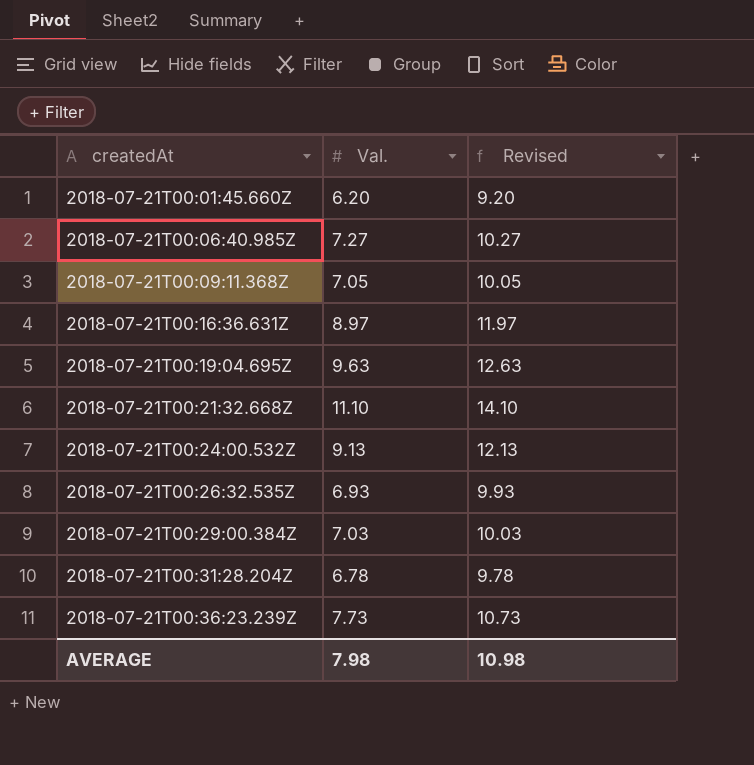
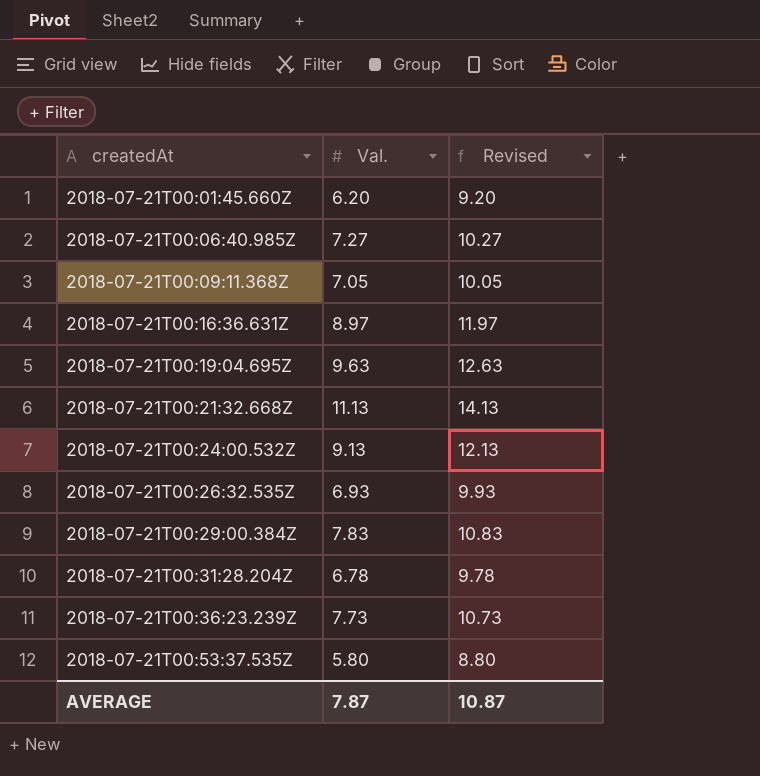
2018-07-21T00:21:32.668Z | Val.: 11.10 -> 11.13
2018-07-21T00:21:32.668Z | Revised: 14.10 -> 14.13
2018-07-21T00:29:00.384Z | Val.: 7.03 -> 7.83
2018-07-21T00:29:00.384Z | Revised: 10.03 -> 10.83
row 2018-07-21T00:53:37.535Z: none -> 5.80 | 8.80
AVERAGE | Val.: 7.98 -> 7.87
AVERAGE | Revised: 10.98 -> 10.87

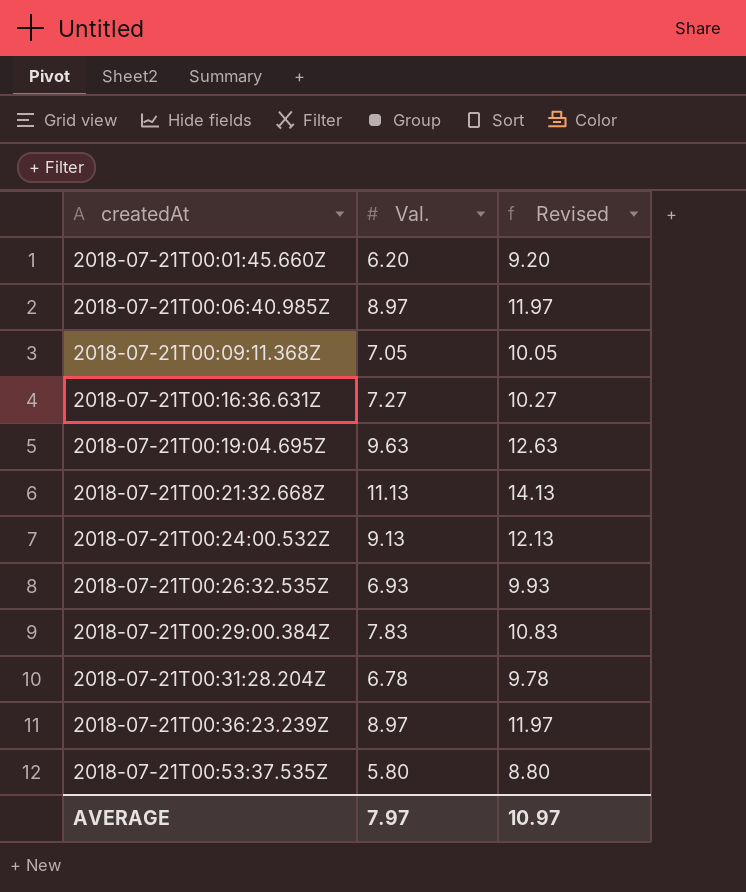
2018-07-21T00:06:40.985Z | Val.: 7.27 -> 8.97
2018-07-21T00:06:40.985Z | Revised: 10.27 -> 11.97
2018-07-21T00:16:36.631Z | Val.: 8.97 -> 7.27
2018-07-21T00:16:36.631Z | Revised: 11.97 -> 10.27
2018-07-21T00:36:23.239Z | Val.: 7.73 -> 8.97
2018-07-21T00:36:23.239Z | Revised: 10.73 -> 11.97
AVERAGE | Val.: 7.87 -> 7.97
AVERAGE | Revised: 10.87 -> 10.97

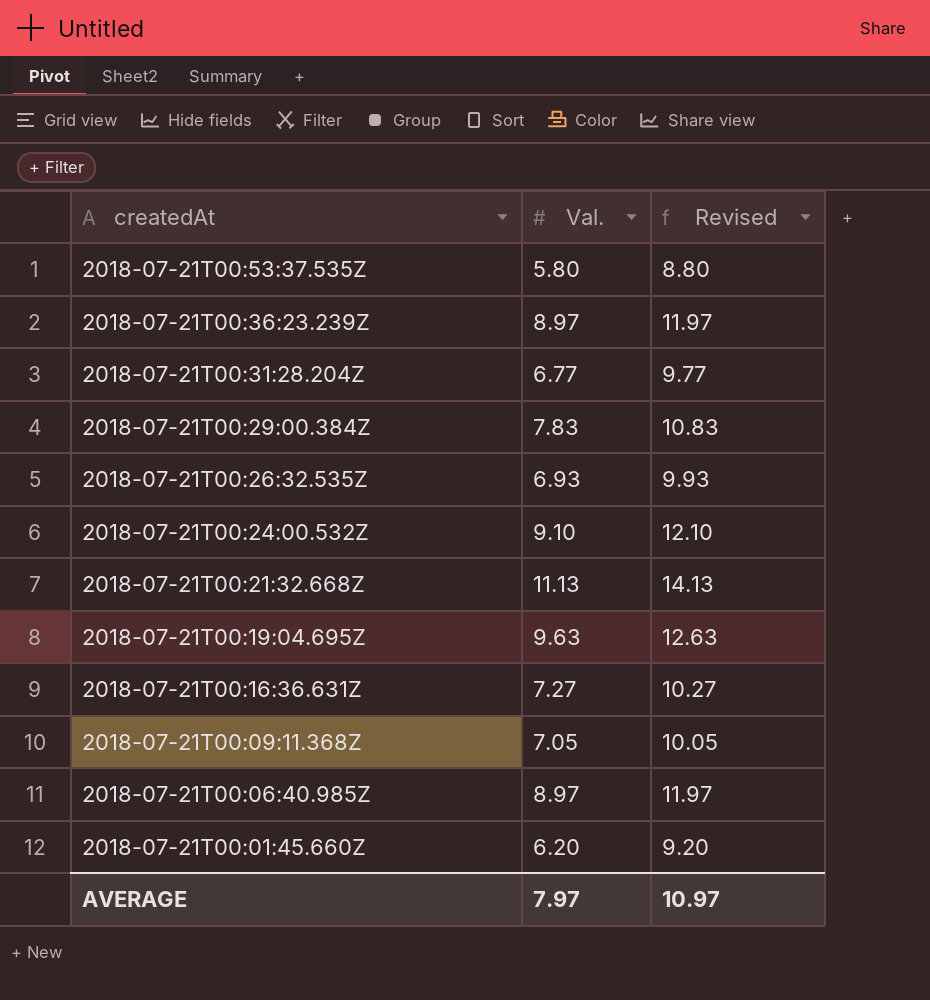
row order: createdAt ascending -> createdAt descending
2018-07-21T00:31:28.204Z | Val.: 6.78 -> 6.77
2018-07-21T00:31:28.204Z | Revised: 9.78 -> 9.77
2018-07-21T00:24:00.532Z | Val.: 9.13 -> 9.10
2018-07-21T00:24:00.532Z | Revised: 12.13 -> 12.10

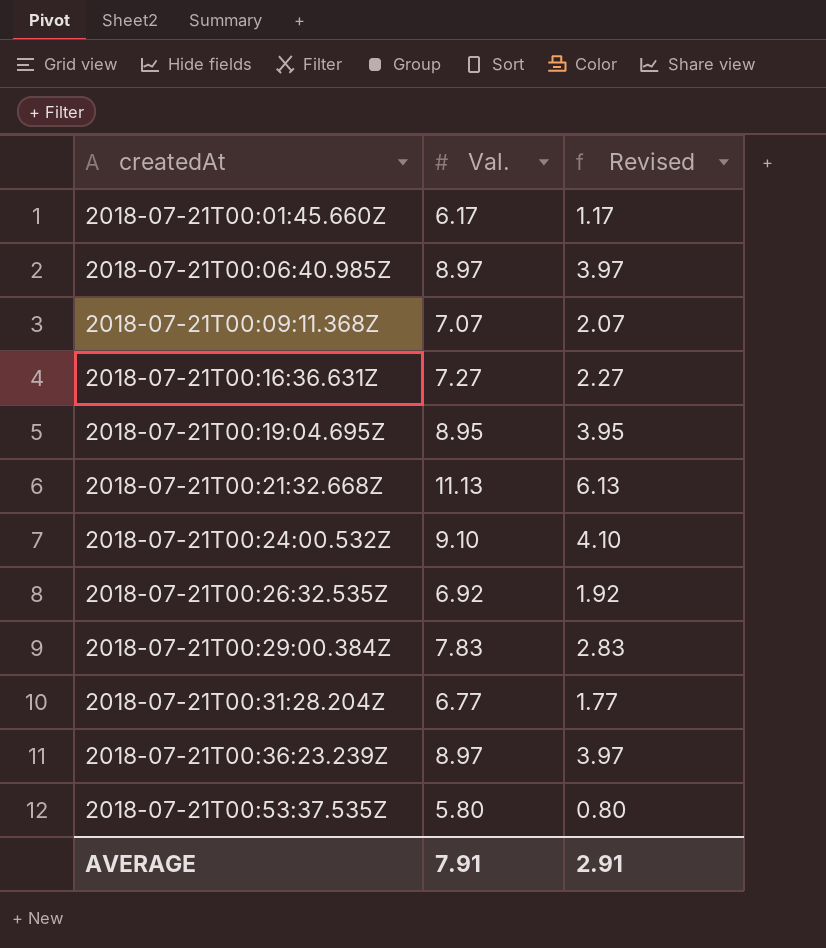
row order: createdAt descending -> createdAt ascending
column Revised | formula: [Val.] + 3 -> [Val.] - 5
2018-07-21T00:01:45.660Z | Val.: 6.20 -> 6.17
2018-07-21T00:09:11.368Z | Val.: 7.05 -> 7.07
2018-07-21T00:19:04.695Z | Val.: 9.63 -> 8.95
2018-07-21T00:26:32.535Z | Val.: 6.93 -> 6.92
AVERAGE | Val.: 7.97 -> 7.91
AVERAGE | Revised: 10.97 -> 2.91

